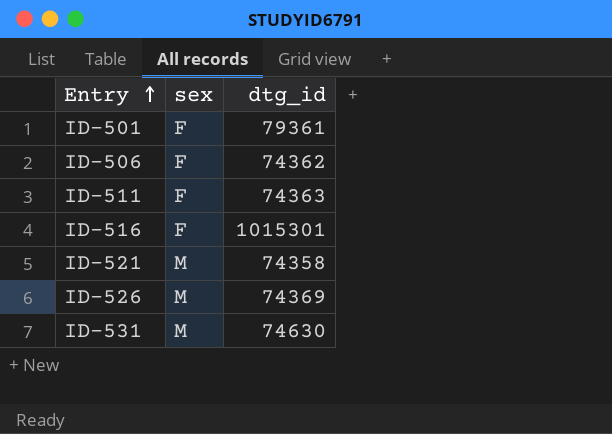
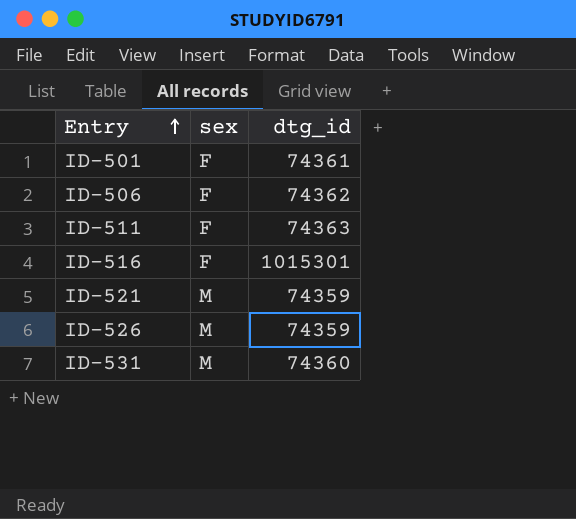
ID-501 | dtg_id: 79361 -> 74361
ID-521 | dtg_id: 74358 -> 74359
ID-526 | dtg_id: 74369 -> 74359
ID-531 | dtg_id: 74630 -> 74360

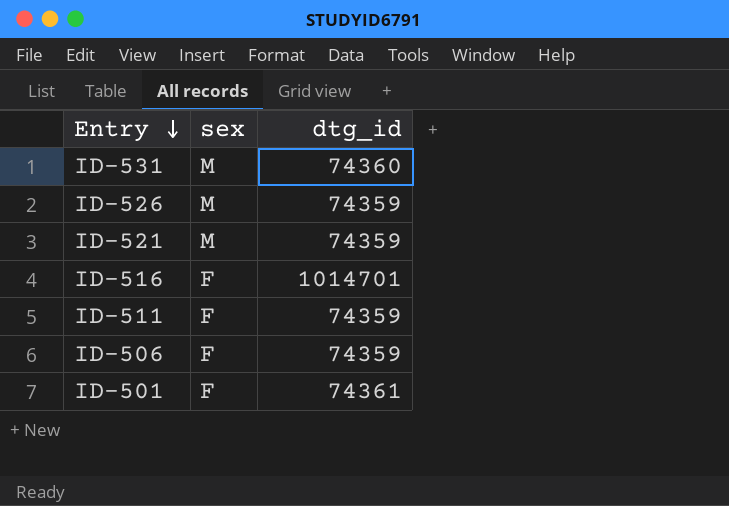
row order: Entry ascending -> Entry descending
ID-516 | dtg_id: 1015301 -> 1014701
ID-511 | dtg_id: 74363 -> 74359
ID-506 | dtg_id: 74362 -> 74359

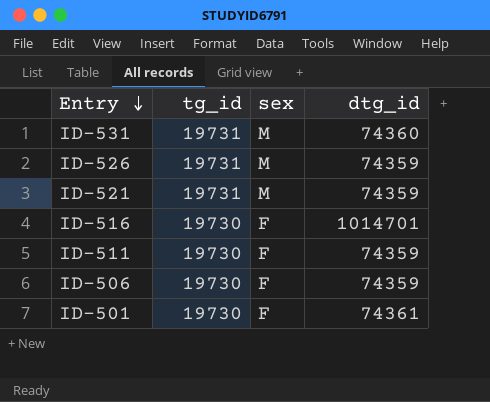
column tg_id | position: none -> 2

